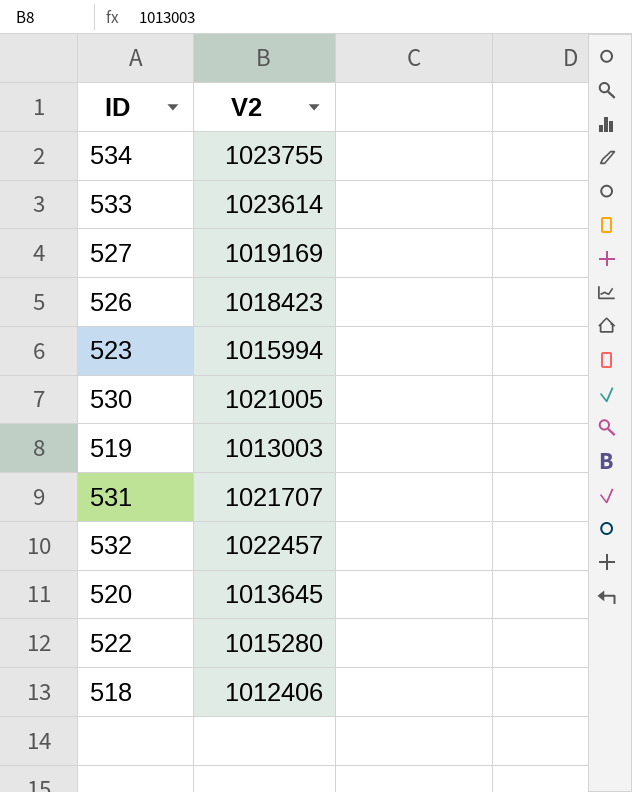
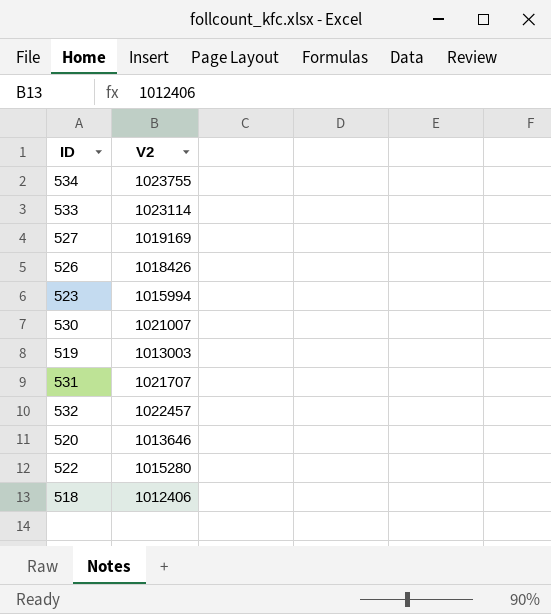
533 | V2: 1023614 -> 1023114
526 | V2: 1018423 -> 1018426
530 | V2: 1021005 -> 1021007
520 | V2: 1013645 -> 1013646

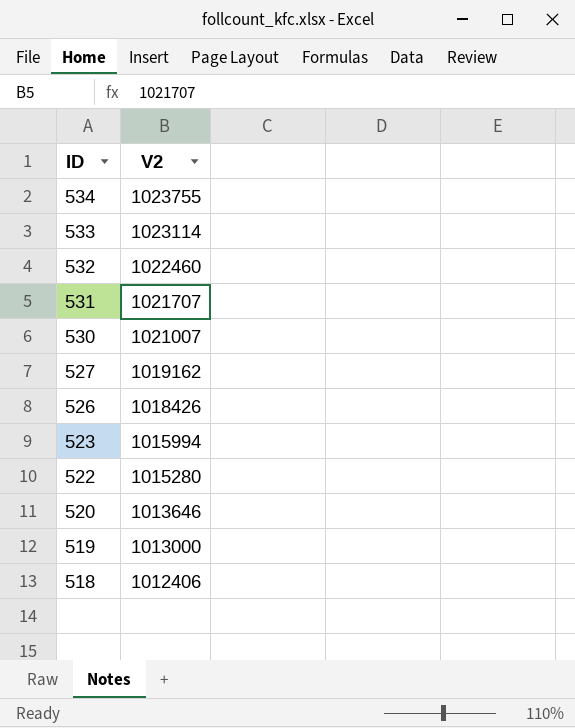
row order: none -> ID descending
532 | V2: 1022457 -> 1022460
527 | V2: 1019169 -> 1019162
519 | V2: 1013003 -> 1013000

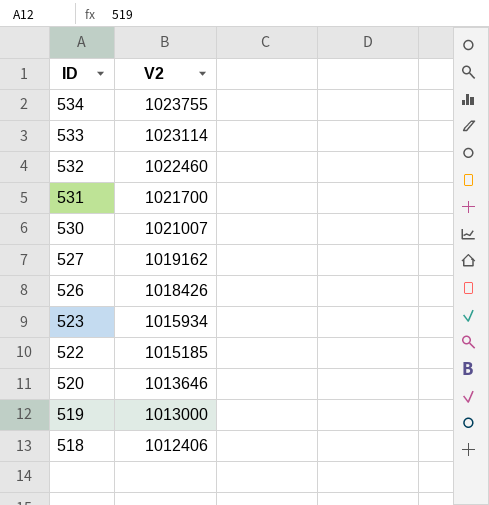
531 | V2: 1021707 -> 1021700
523 | V2: 1015994 -> 1015934
522 | V2: 1015280 -> 1015185

